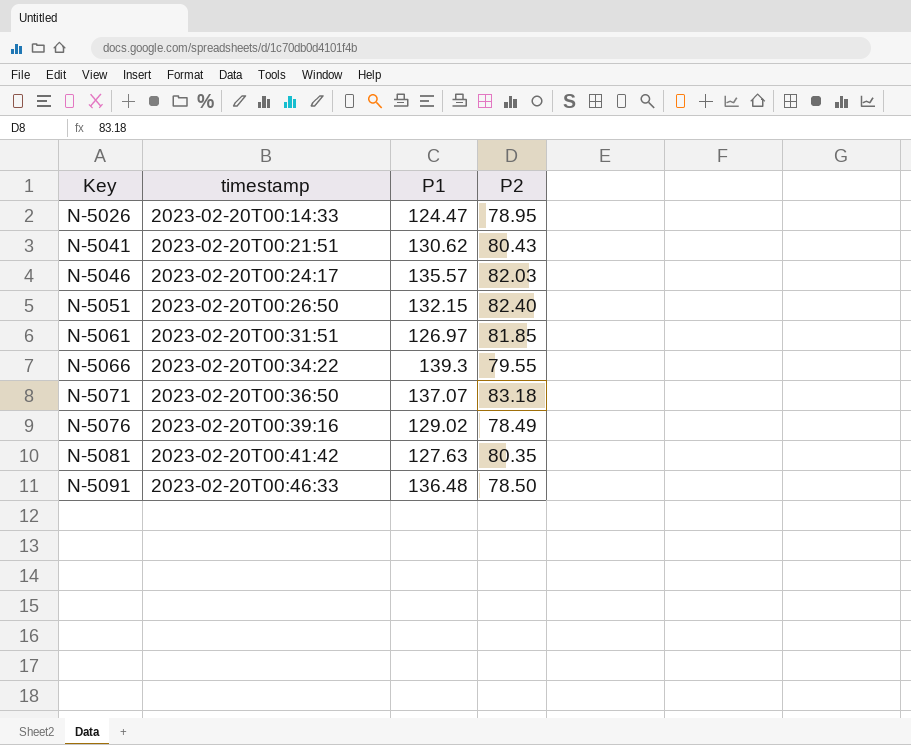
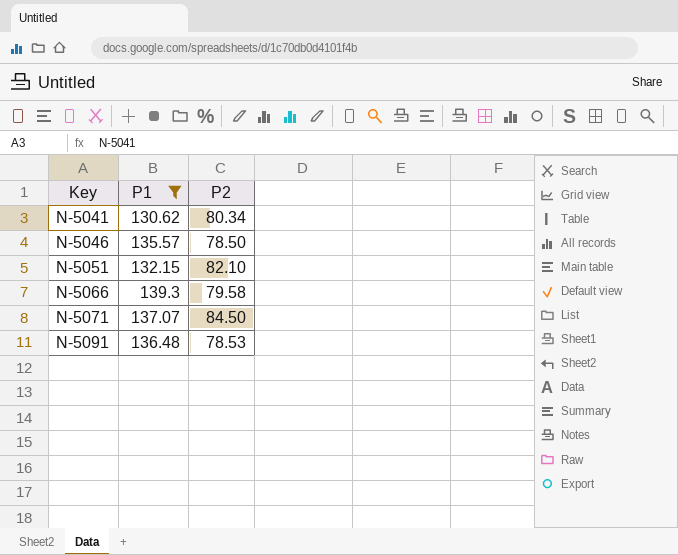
filter: none -> P1 >= 130.62
column timestamp | position: 2 -> none
N-5041 | P2: 80.43 -> 80.34
N-5046 | P2: 82.03 -> 78.50
N-5051 | P2: 82.40 -> 82.10
N-5066 | P2: 79.55 -> 79.58
N-5071 | P2: 83.18 -> 84.50
N-5091 | P2: 78.50 -> 78.53

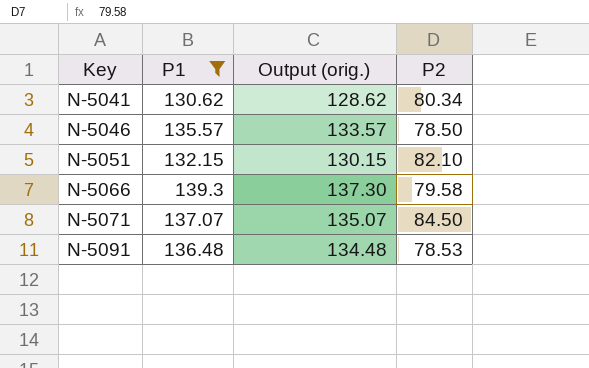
column Output (orig.) | formula: none -> [P1] - 2

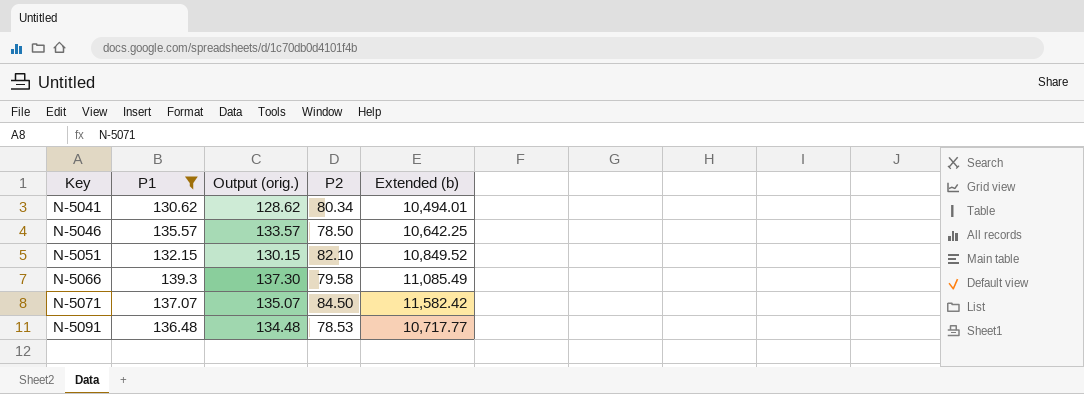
column Extended (b) | formula: none -> [P1] * [P2]

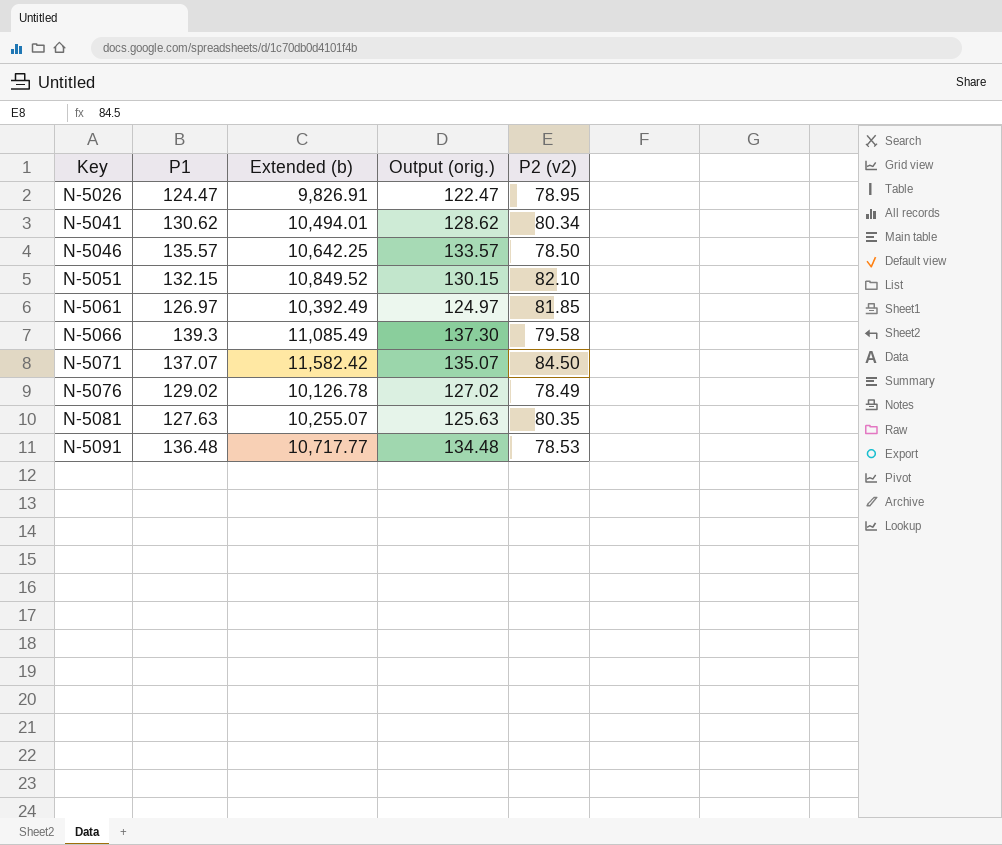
filter: P1 >= 130.62 -> none
column Extended (b) | position: 5 -> 3
column name: P2 -> P2 (v2)

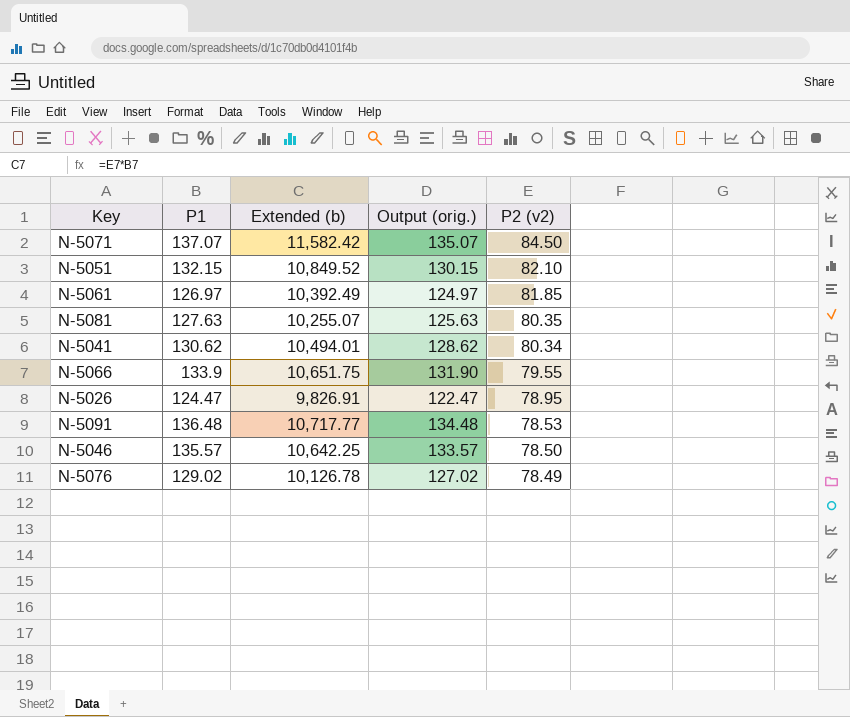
row order: Key ascending -> P2 (v2) descending
N-5066 | P1: 139.3 -> 133.9
N-5066 | Extended (b): 11,085.49 -> 10,651.75
N-5066 | Output (orig.): 137.30 -> 131.90
N-5066 | P2 (v2): 79.58 -> 79.55

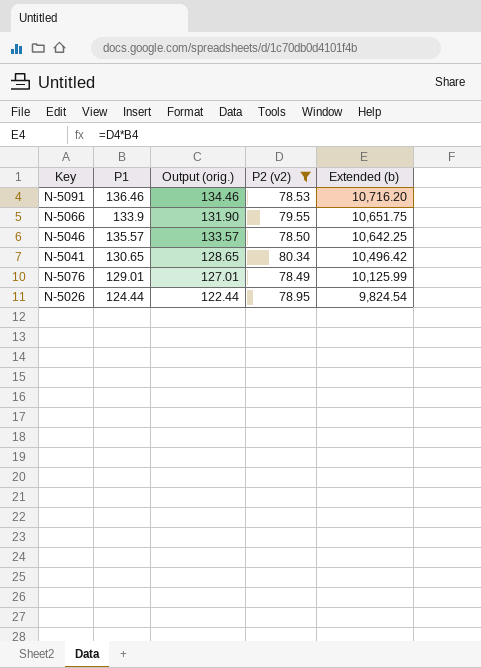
filter: none -> P2 (v2) <= 80.34
row order: P2 (v2) descending -> Extended (b) descending
column Extended (b) | position: 3 -> 5
N-5091 | P1: 136.48 -> 136.46
N-5091 | Output (orig.): 134.48 -> 134.46
N-5091 | Extended (b): 10,717.77 -> 10,716.20
N-5041 | P1: 130.62 -> 130.65
N-5041 | Output (orig.): 128.62 -> 128.65
N-5041 | Extended (b): 10,494.01 -> 10,496.42
N-5076 | P1: 129.02 -> 129.01
N-5076 | Output (orig.): 127.02 -> 127.01
N-5076 | Extended (b): 10,126.78 -> 10,125.99
N-5026 | P1: 124.47 -> 124.44
N-5026 | Output (orig.): 122.47 -> 122.44
N-5026 | Extended (b): 9,826.91 -> 9,824.54

